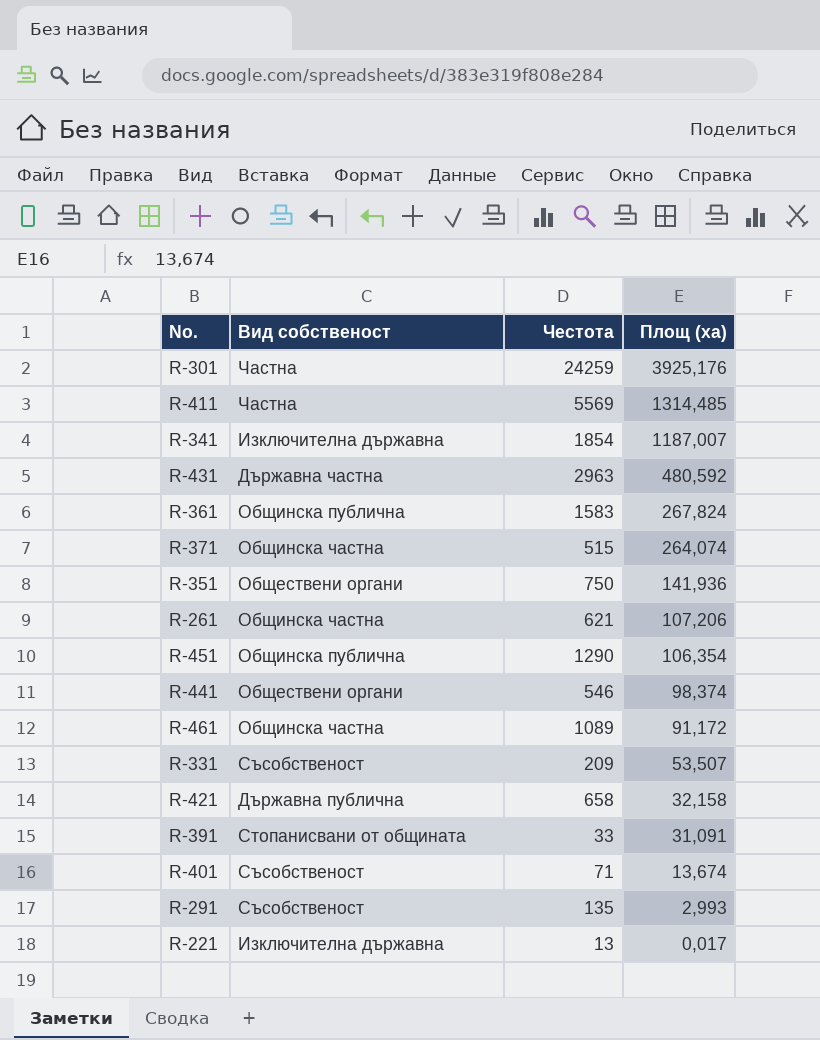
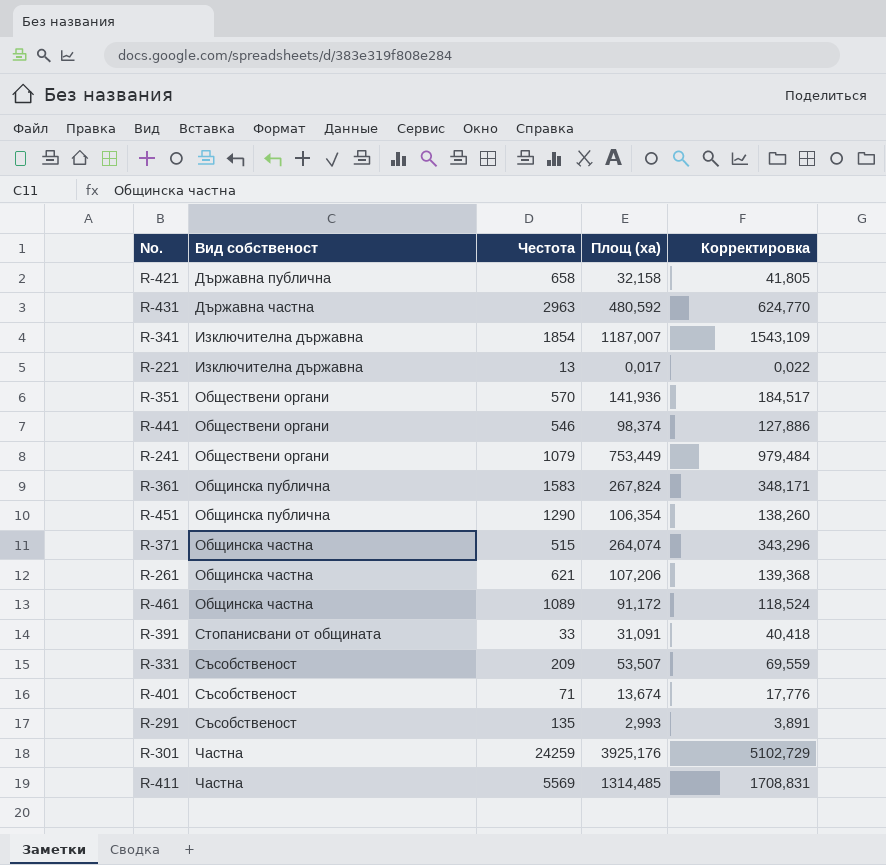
row order: Площ (ха) descending -> Вид собственост ascending
column Корректировка | formula: none -> [Площ (ха)] * 1,3
R-351 | Честота: 750 -> 570
row R-241: none -> Обществени органи | 1079 | 753,449 | 979,484

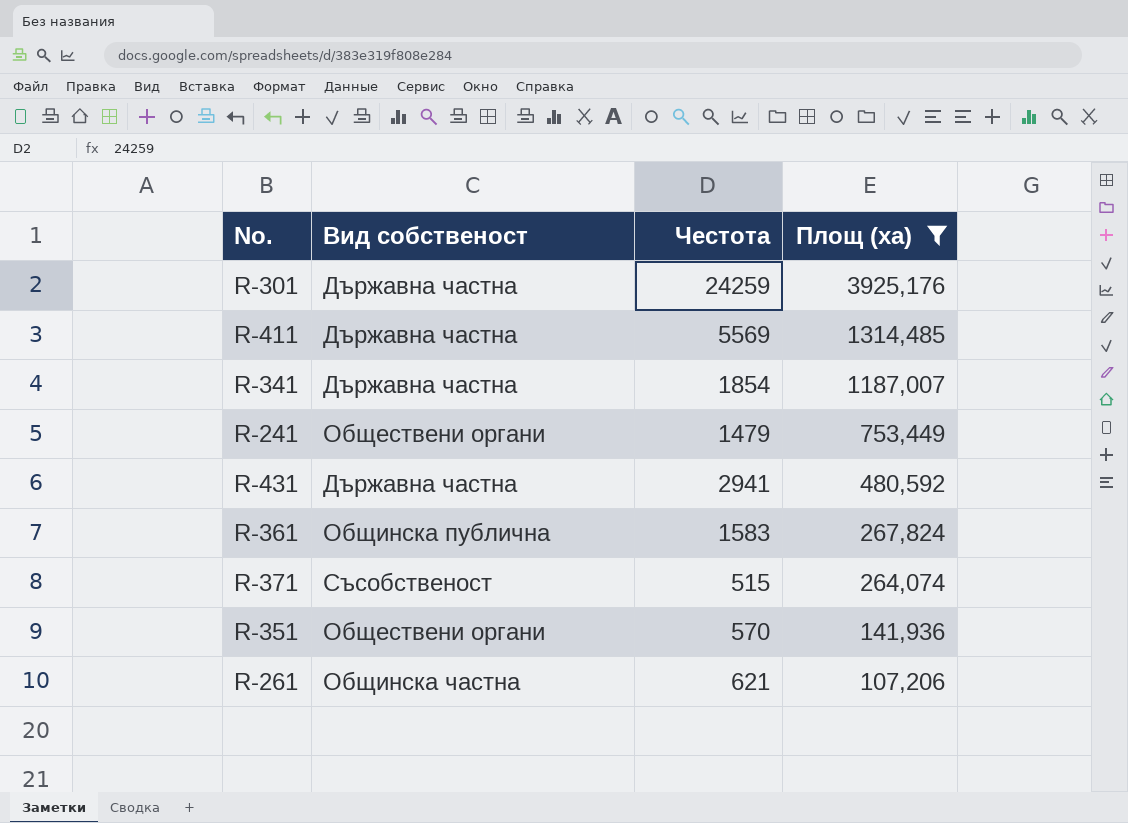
filter: none -> Площ (ха) >= 107,206
row order: Вид собственост ascending -> Площ (ха) descending
column Корректировка | formula: [Площ (ха)] * 1,3 -> none
R-301 | Вид собственост: Частна -> Държавна частна
R-411 | Вид собственост: Частна -> Държавна частна
R-341 | Вид собственост: Изключителна държавна -> Държавна частна
R-241 | Честота: 1079 -> 1479
R-431 | Честота: 2963 -> 2941
R-371 | Вид собственост: Общинска частна -> Съсобственост

